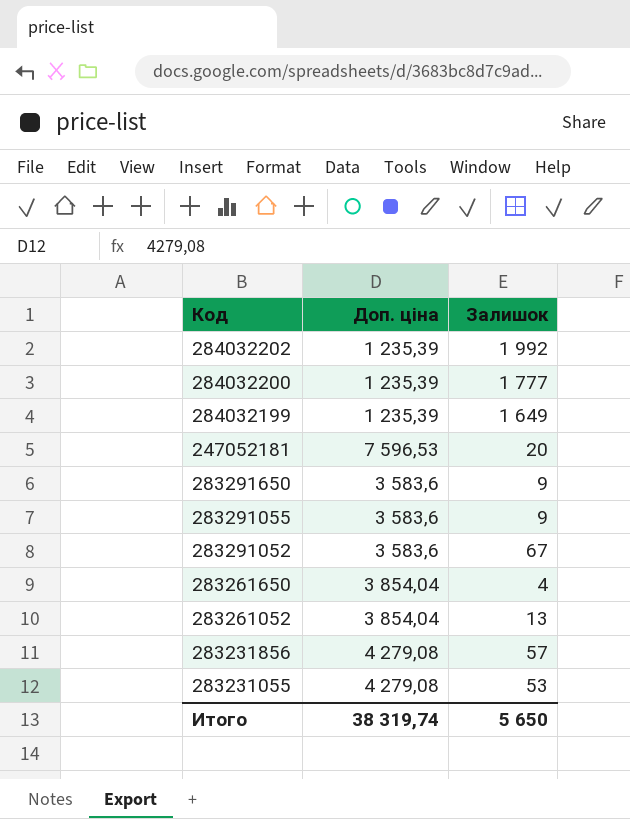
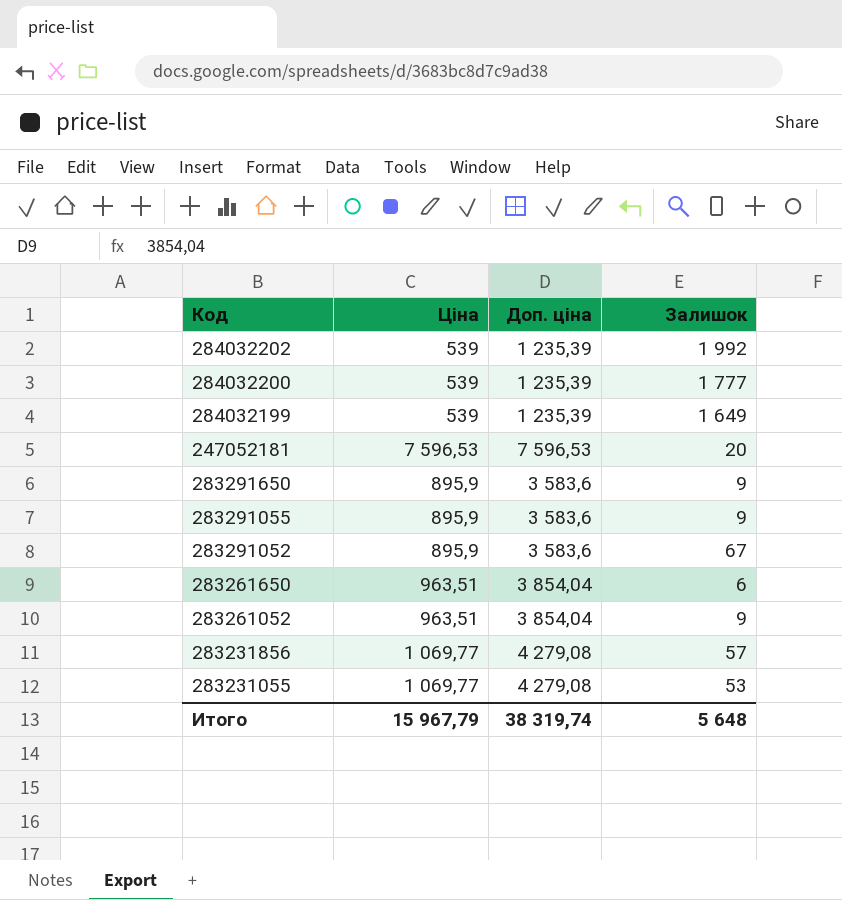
column Ціна | position: none -> 2
283261650 | Залишок: 4 -> 6
283261052 | Залишок: 13 -> 9
Итого | Залишок: 5 650 -> 5 648

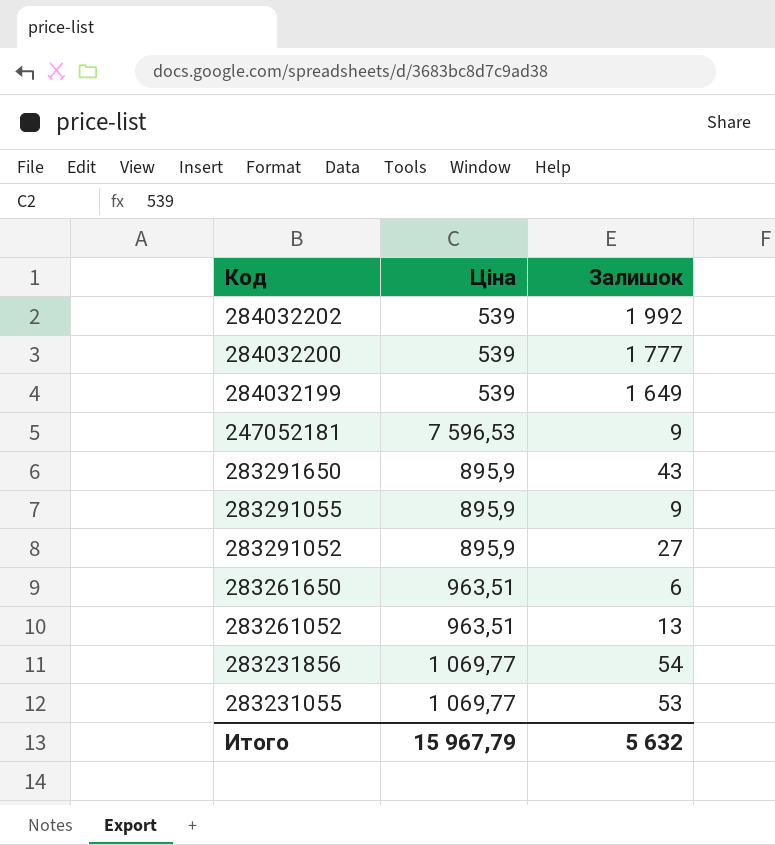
column Доп. ціна | position: 3 -> none
247052181 | Залишок: 20 -> 9
283291650 | Залишок: 9 -> 43
283291052 | Залишок: 67 -> 27
283261052 | Залишок: 9 -> 13
283231856 | Залишок: 57 -> 54
Итого | Залишок: 5 648 -> 5 632

